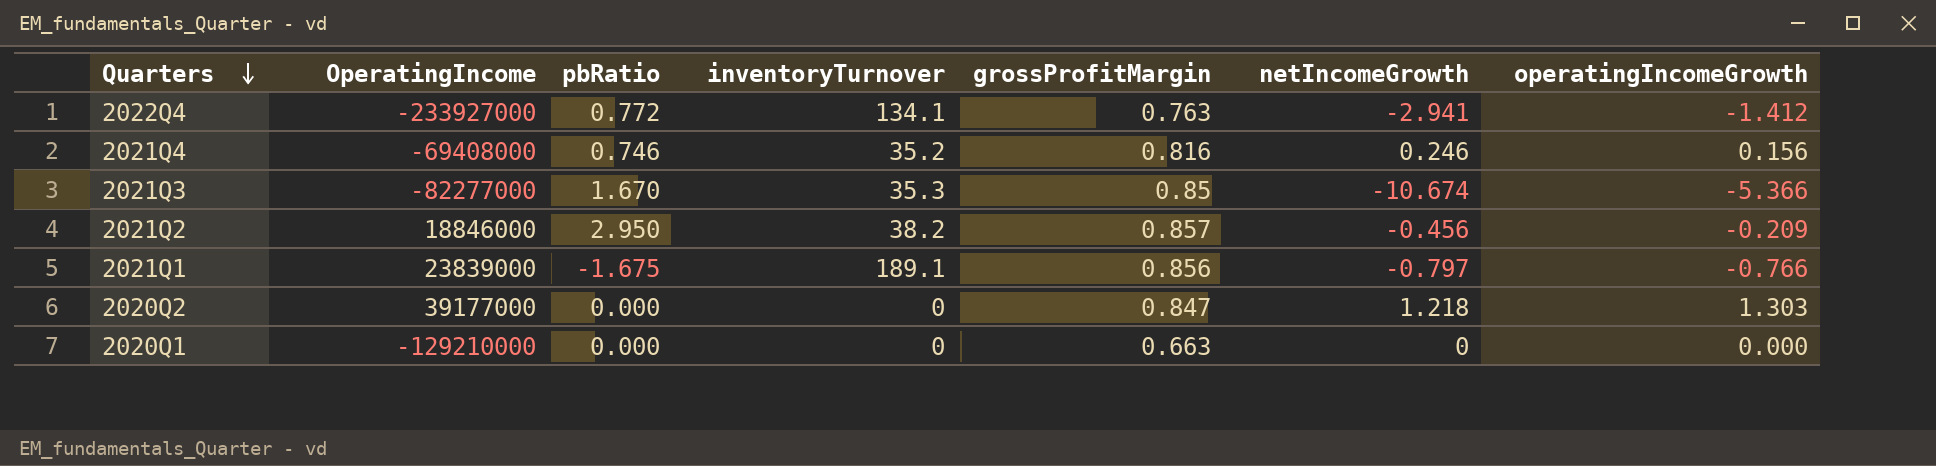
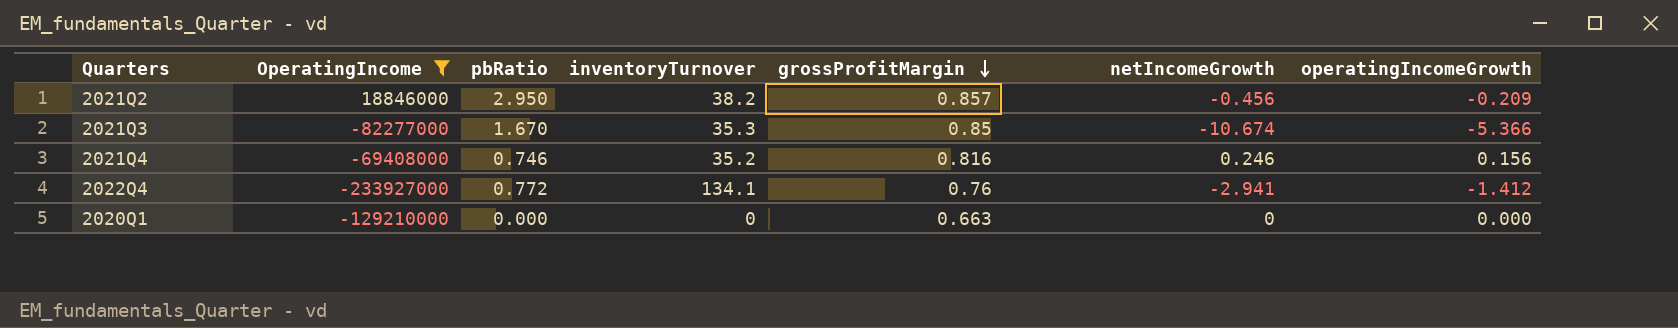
filter: none -> OperatingIncome <= 18846000
row order: Quarters descending -> grossProfitMargin descending
2022Q4 | grossProfitMargin: 0.763 -> 0.76

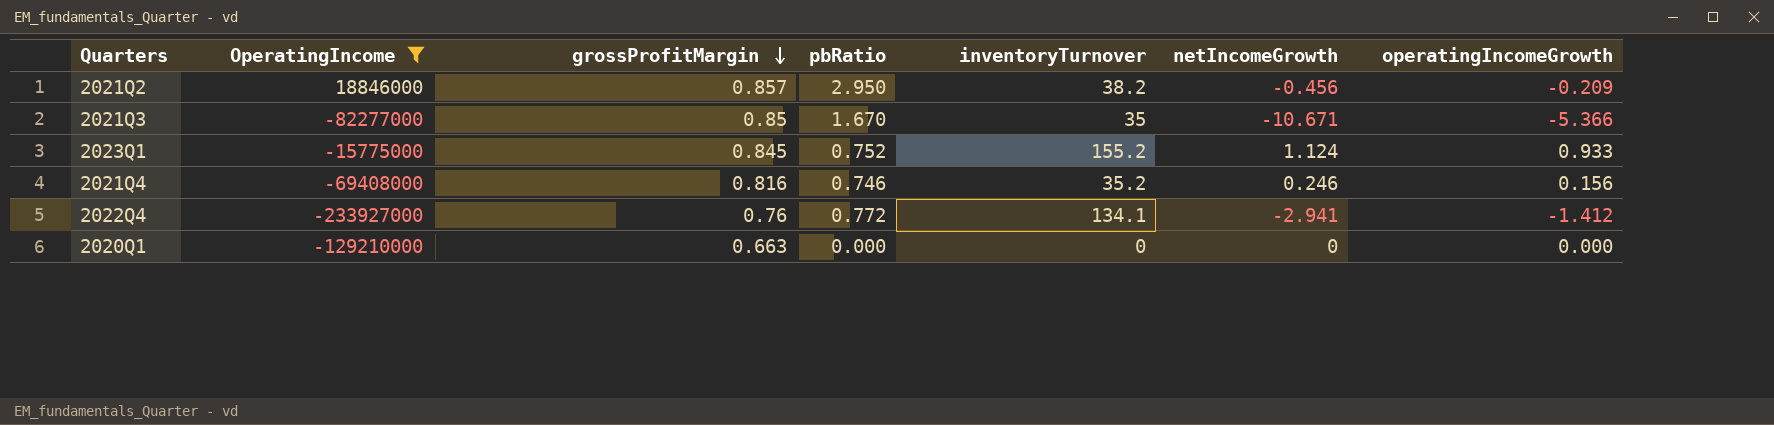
column grossProfitMargin | position: 5 -> 3
2021Q3 | inventoryTurnover: 35.3 -> 35
2021Q3 | netIncomeGrowth: -10.674 -> -10.671
row 2023Q1: none -> -15775000 | 0.845 | 0.752 | 155.2 | 1.124 | 0.933

